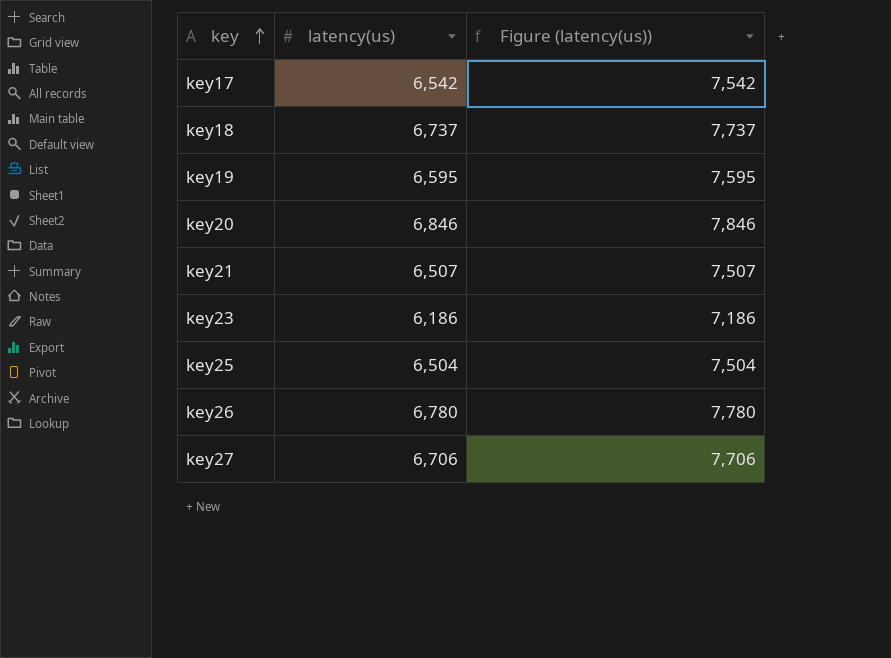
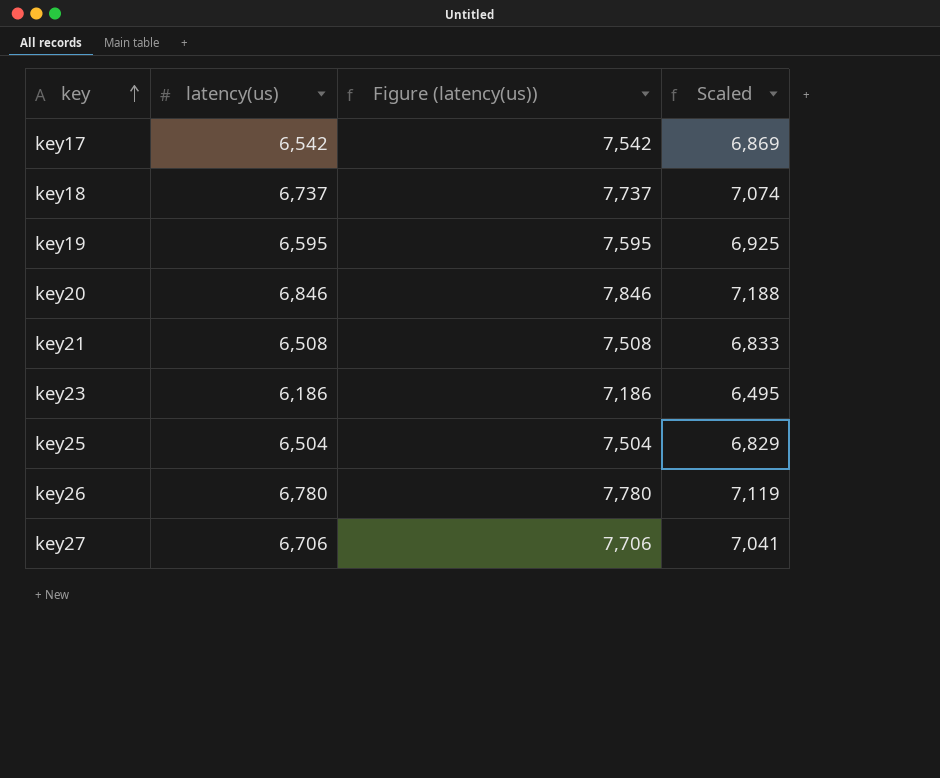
column Scaled | formula: none -> [latency(us)] * 1.05
key21 | latency(us): 6,507 -> 6,508
key21 | Figure (latency(us)): 7,507 -> 7,508

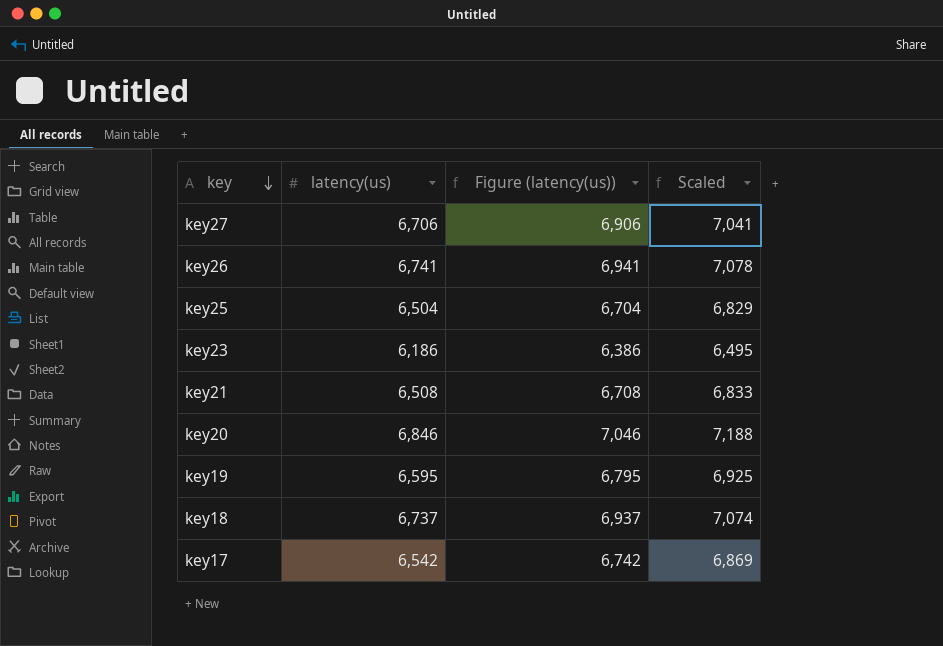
row order: key ascending -> key descending
column Figure (latency(us)) | formula: [latency(us)] + 1000 -> [latency(us)] + 200
key26 | latency(us): 6,780 -> 6,741
key26 | Scaled: 7,119 -> 7,078

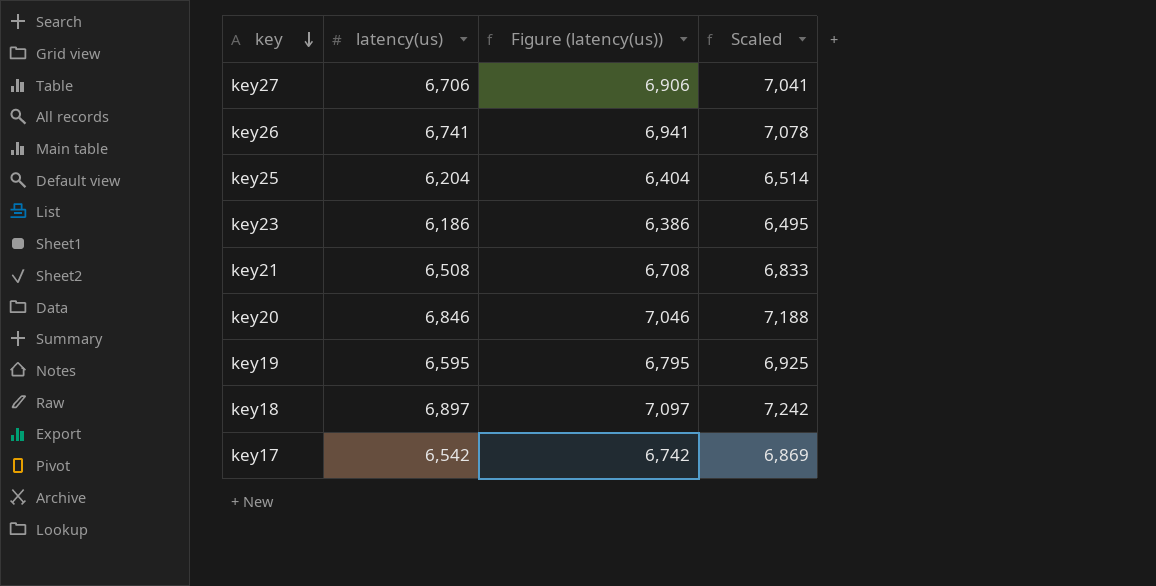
key25 | latency(us): 6,504 -> 6,204
key25 | Figure (latency(us)): 6,704 -> 6,404
key25 | Scaled: 6,829 -> 6,514
key18 | latency(us): 6,737 -> 6,897
key18 | Figure (latency(us)): 6,937 -> 7,097
key18 | Scaled: 7,074 -> 7,242

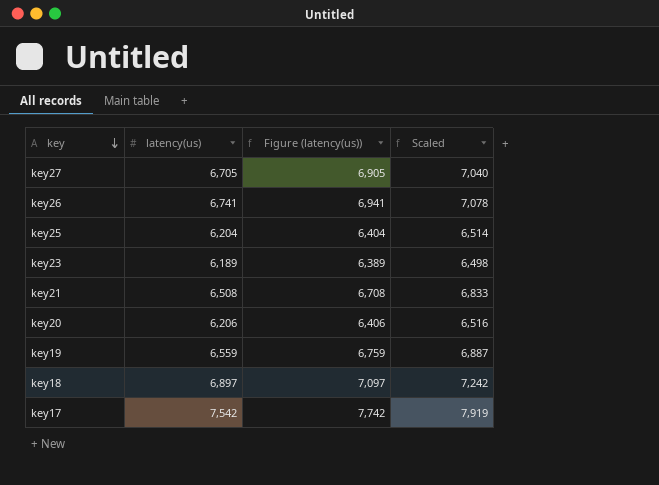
key27 | latency(us): 6,706 -> 6,705
key27 | Figure (latency(us)): 6,906 -> 6,905
key27 | Scaled: 7,041 -> 7,040
key23 | latency(us): 6,186 -> 6,189
key23 | Figure (latency(us)): 6,386 -> 6,389
key23 | Scaled: 6,495 -> 6,498
key20 | latency(us): 6,846 -> 6,206
key20 | Figure (latency(us)): 7,046 -> 6,406
key20 | Scaled: 7,188 -> 6,516
key19 | latency(us): 6,595 -> 6,559
key19 | Figure (latency(us)): 6,795 -> 6,759
key19 | Scaled: 6,925 -> 6,887
key17 | latency(us): 6,542 -> 7,542
key17 | Figure (latency(us)): 6,742 -> 7,742
key17 | Scaled: 6,869 -> 7,919

